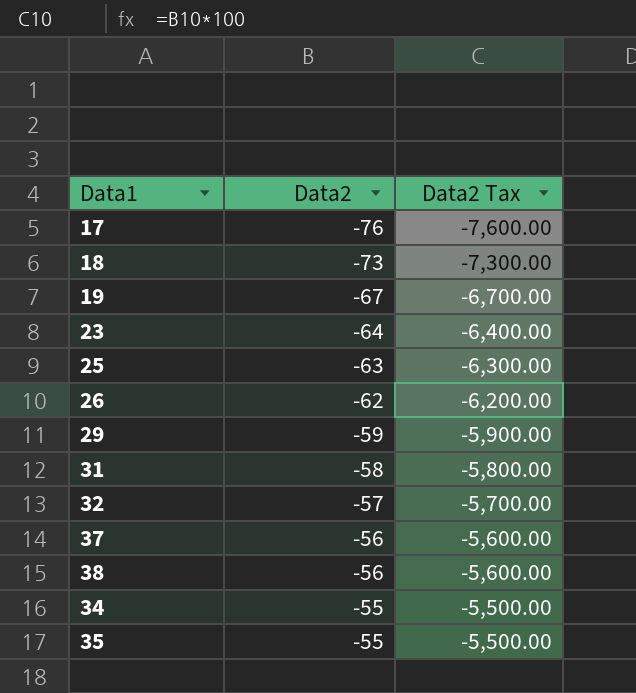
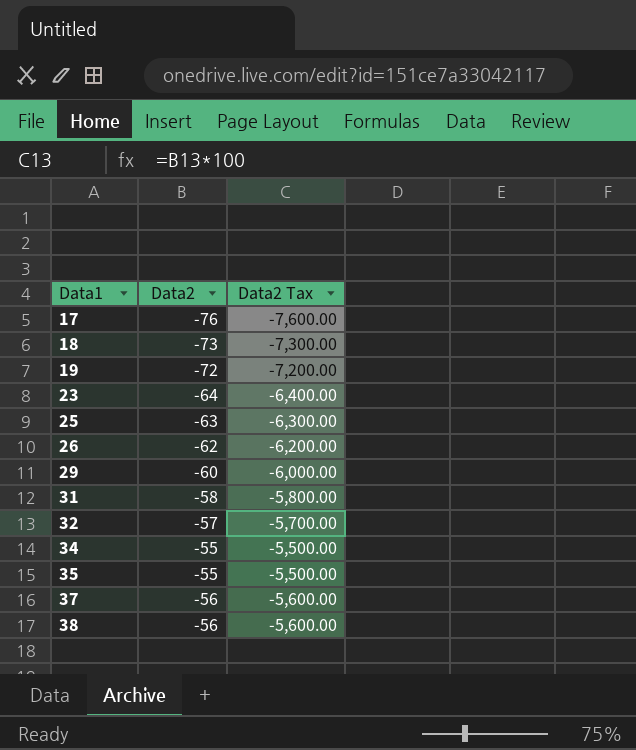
row order: Data2 ascending -> Data1 ascending
19 | Data2: -67 -> -72
19 | Data2 Tax: -6,700.00 -> -7,200.00
29 | Data2: -59 -> -60
29 | Data2 Tax: -5,900.00 -> -6,000.00

